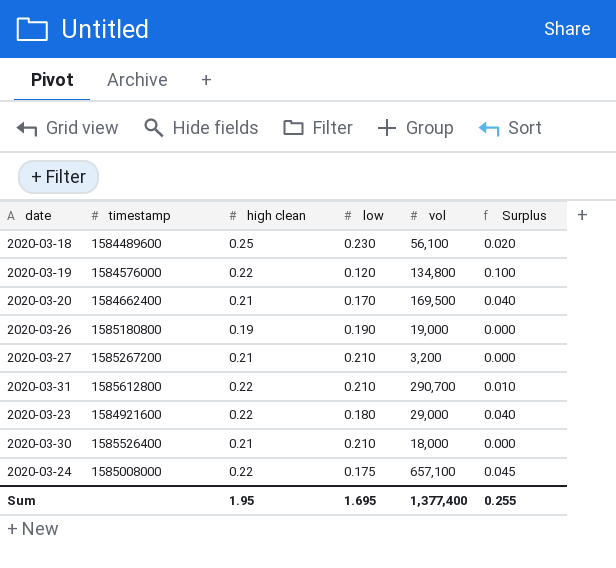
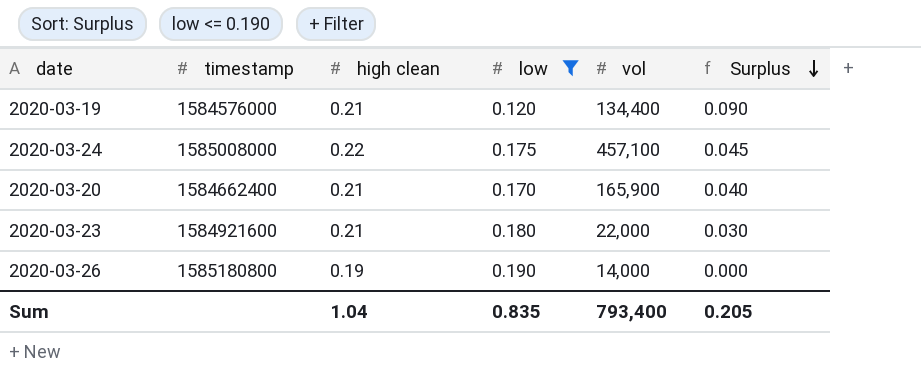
filter: none -> low <= 0.190
row order: none -> Surplus descending
2020-03-19 | high clean: 0.22 -> 0.21
2020-03-19 | vol: 134,800 -> 134,400
2020-03-19 | Surplus: 0.100 -> 0.090
2020-03-24 | vol: 657,100 -> 457,100
2020-03-20 | vol: 169,500 -> 165,900
2020-03-23 | high clean: 0.22 -> 0.21
2020-03-23 | vol: 29,000 -> 22,000
2020-03-23 | Surplus: 0.040 -> 0.030
2020-03-26 | vol: 19,000 -> 14,000
Sum | high clean: 1.95 -> 1.04
Sum | low: 1.695 -> 0.835
Sum | vol: 1,377,400 -> 793,400
Sum | Surplus: 0.255 -> 0.205

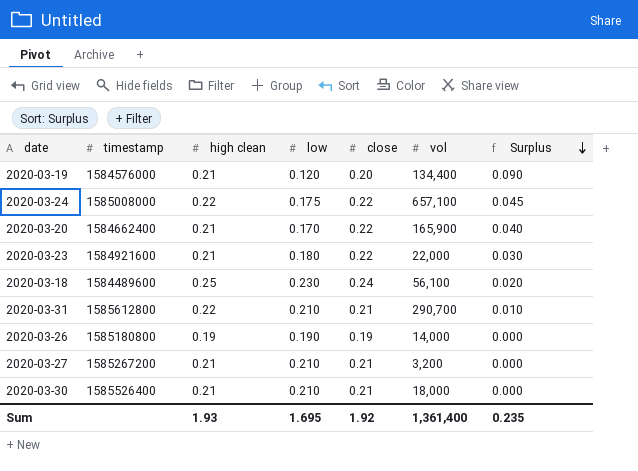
filter: low <= 0.190 -> none
column close | position: none -> 5
2020-03-24 | vol: 457,100 -> 657,100
Sum | high clean: 1.04 -> 1.93
Sum | low: 0.835 -> 1.695
Sum | vol: 793,400 -> 1,361,400
Sum | Surplus: 0.205 -> 0.235

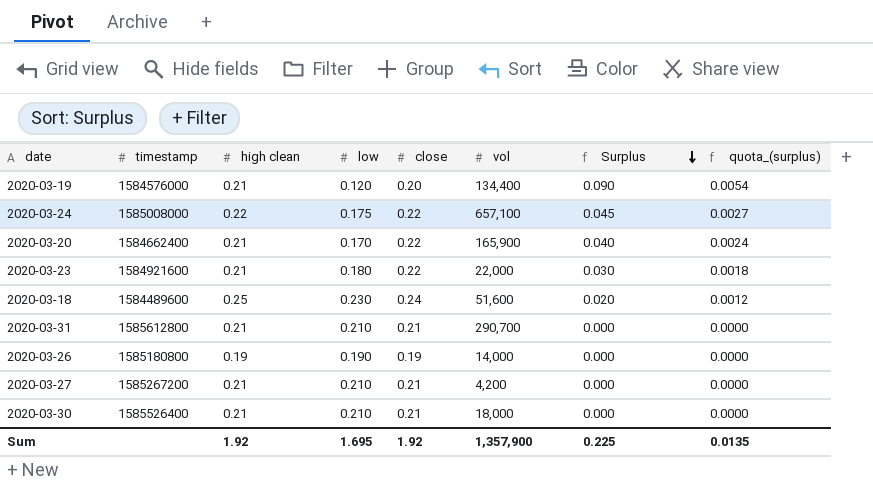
column quota_(surplus) | formula: none -> [Surplus] * 0.06
2020-03-18 | vol: 56,100 -> 51,600
2020-03-31 | high clean: 0.22 -> 0.21
2020-03-31 | Surplus: 0.010 -> 0.000
2020-03-27 | vol: 3,200 -> 4,200
Sum | high clean: 1.93 -> 1.92
Sum | vol: 1,361,400 -> 1,357,900
Sum | Surplus: 0.235 -> 0.225

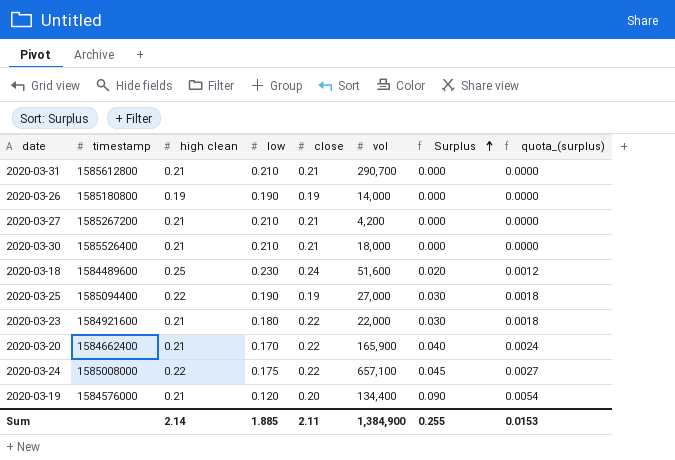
row order: Surplus descending -> Surplus ascending
row 2020-03-25: none -> 1585094400 | 0.22 | 0.190 | 0.19 | 27,000 | 0.030 | 0.0018
Sum | high clean: 1.92 -> 2.14
Sum | low: 1.695 -> 1.885
Sum | close: 1.92 -> 2.11
Sum | vol: 1,357,900 -> 1,384,900
Sum | Surplus: 0.225 -> 0.255
Sum | quota_(surplus): 0.0135 -> 0.0153

